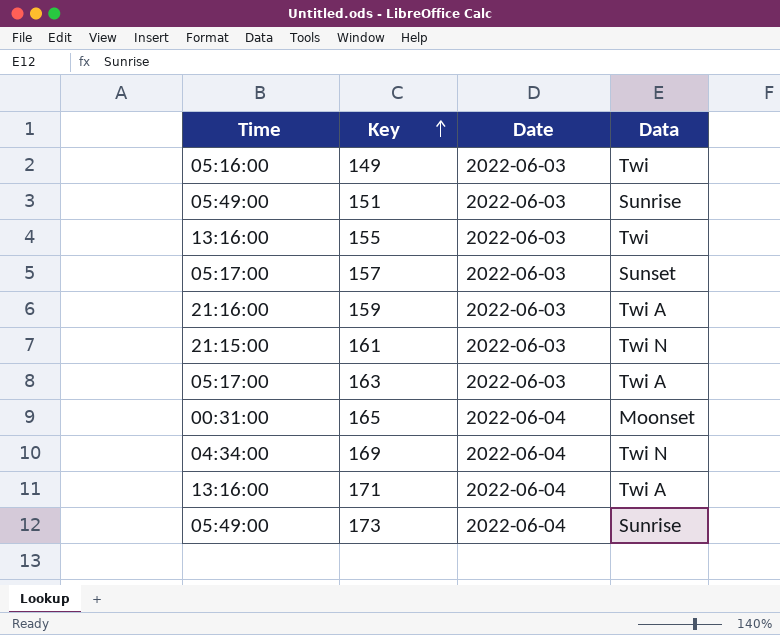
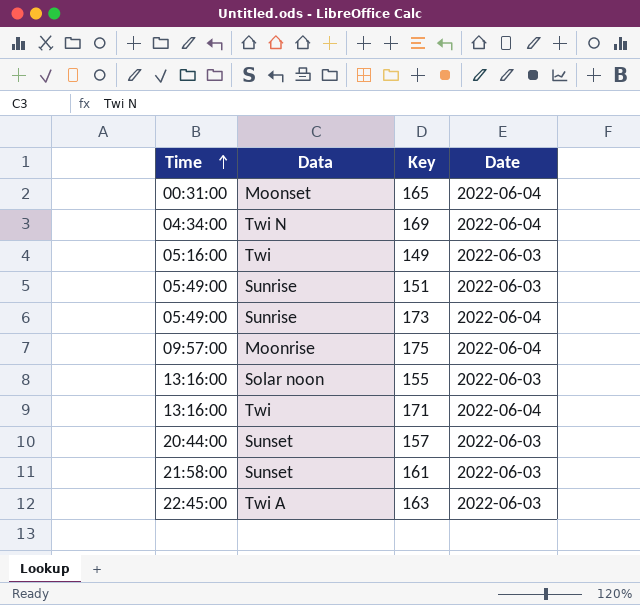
row order: Key ascending -> Time ascending
column Data | position: 4 -> 2
row 159: 21:16:00 | 2022-06-03 | Twi A -> none
row 175: none -> 09:57:00 | Moonrise | 2022-06-04
155 | Data: Twi -> Solar noon
171 | Data: Twi A -> Twi
157 | Time: 05:17:00 -> 20:44:00
161 | Time: 21:15:00 -> 21:58:00
161 | Data: Twi N -> Sunset
163 | Time: 05:17:00 -> 22:45:00

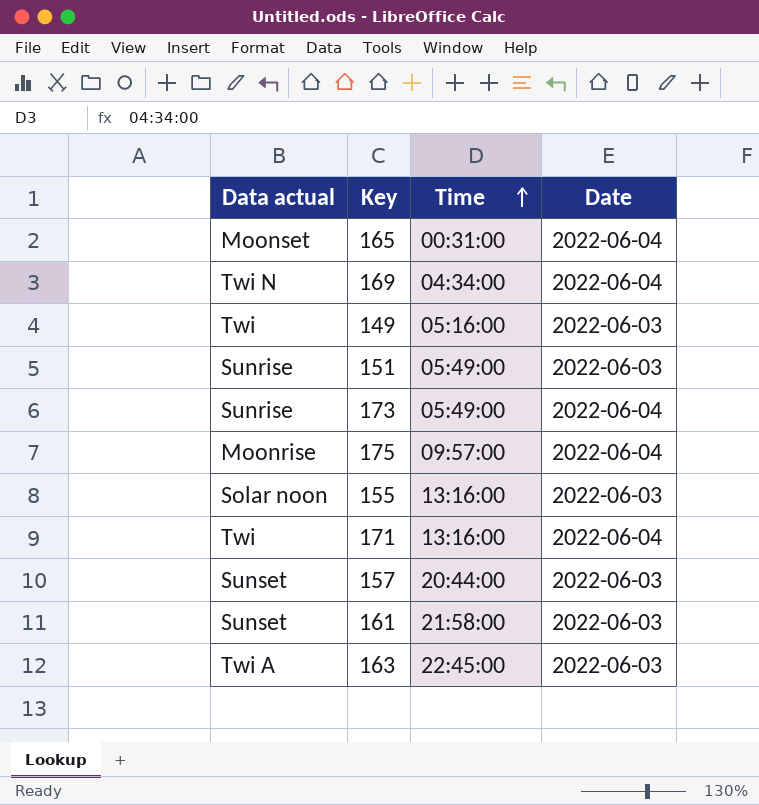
column name: Data -> Data actual
column Time | position: 1 -> 3

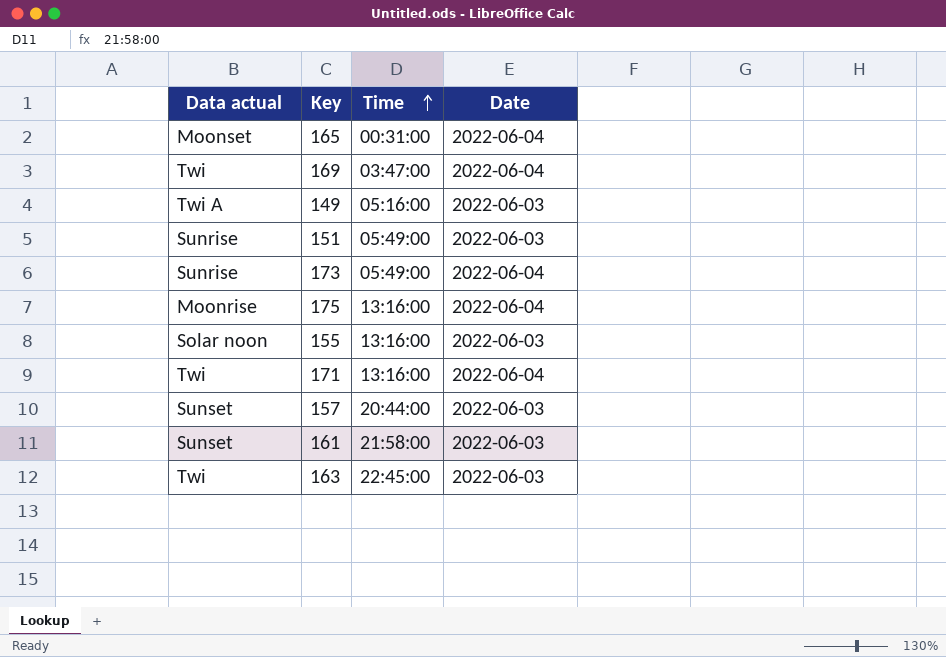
169 | Data actual: Twi N -> Twi
169 | Time: 04:34:00 -> 03:47:00
149 | Data actual: Twi -> Twi A
175 | Time: 09:57:00 -> 13:16:00
163 | Data actual: Twi A -> Twi

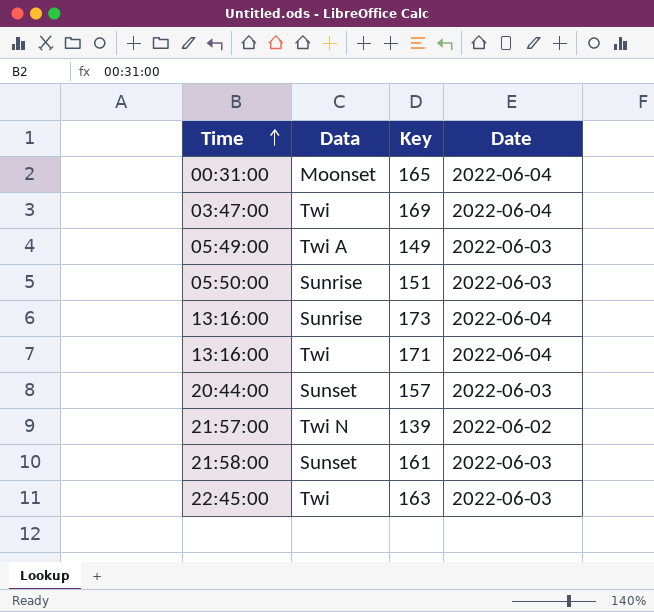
column Time | position: 3 -> 1
column name: Data actual -> Data
row 175: Moonrise | 13:16:00 | 2022-06-04 -> none
row 155: Solar noon | 13:16:00 | 2022-06-03 -> none
149 | Time: 05:16:00 -> 05:49:00
151 | Time: 05:49:00 -> 05:50:00
173 | Time: 05:49:00 -> 13:16:00
row 139: none -> 21:57:00 | Twi N | 2022-06-02

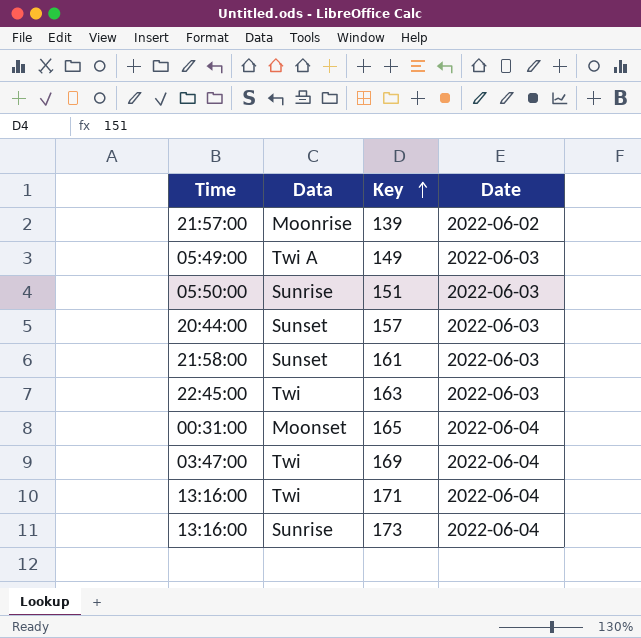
row order: Time ascending -> Key ascending
139 | Data: Twi N -> Moonrise

